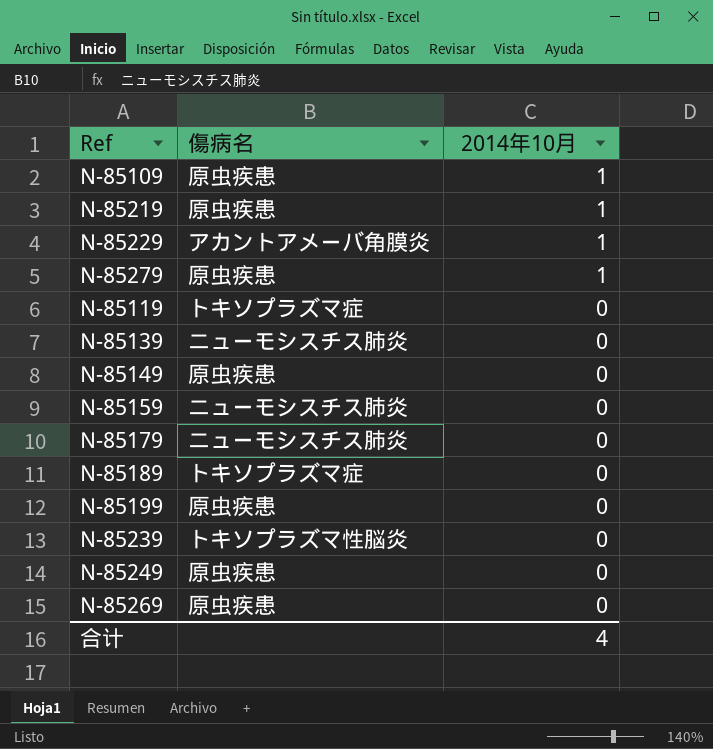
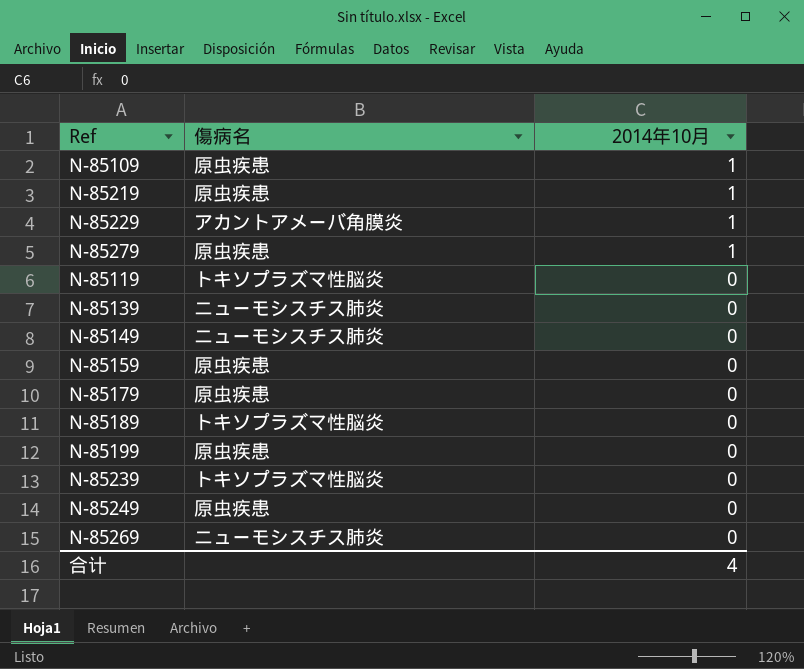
N-85119 | 傷病名: トキソプラズマ症 -> トキソプラズマ性脳炎
N-85149 | 傷病名: 原虫疾患 -> ニューモシスチス肺炎
N-85159 | 傷病名: ニューモシスチス肺炎 -> 原虫疾患
N-85179 | 傷病名: ニューモシスチス肺炎 -> 原虫疾患
N-85189 | 傷病名: トキソプラズマ症 -> トキソプラズマ性脳炎
N-85269 | 傷病名: 原虫疾患 -> ニューモシスチス肺炎

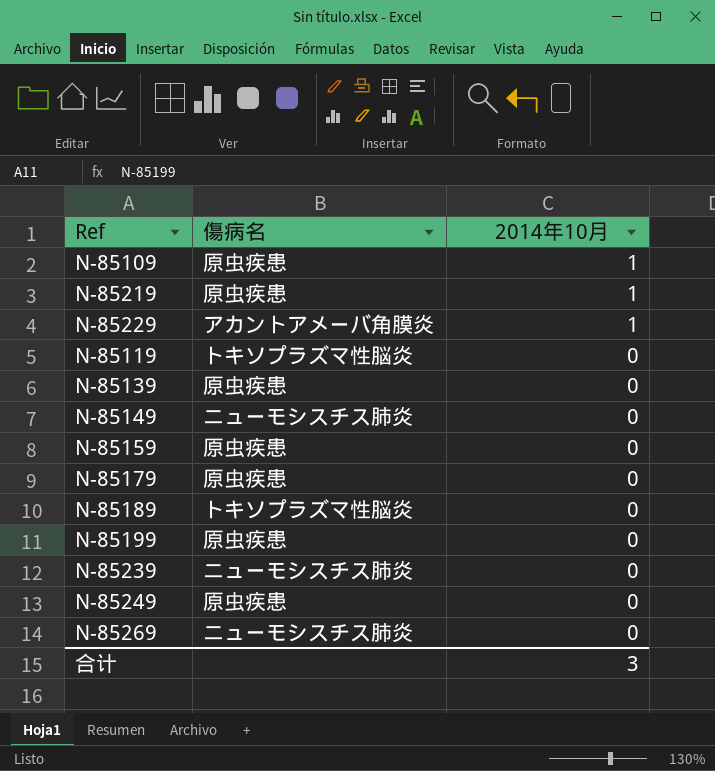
row N-85279: 原虫疾患 | 1 -> none
N-85139 | 傷病名: ニューモシスチス肺炎 -> 原虫疾患
N-85239 | 傷病名: トキソプラズマ性脳炎 -> ニューモシスチス肺炎
合计 | 2014年10月: 4 -> 3

